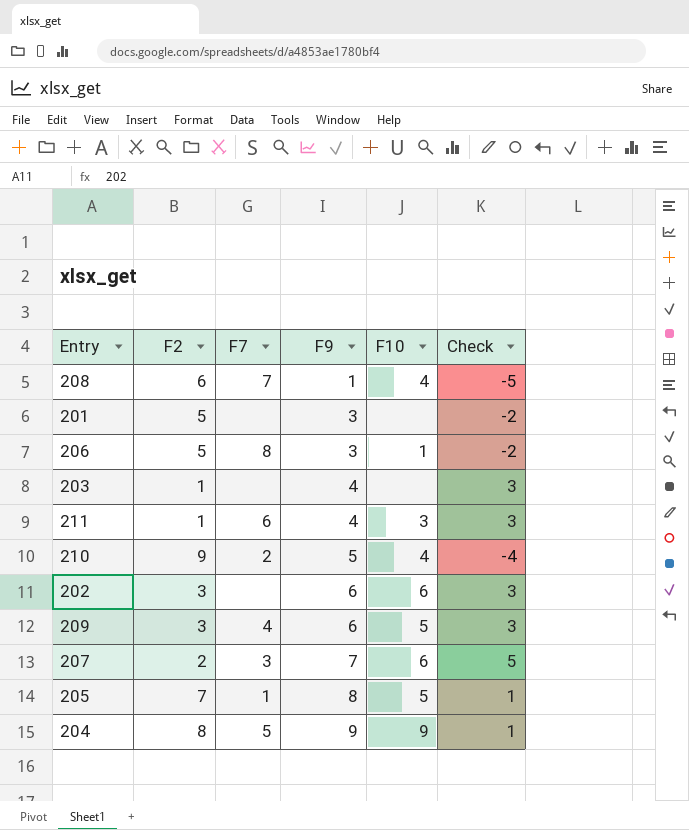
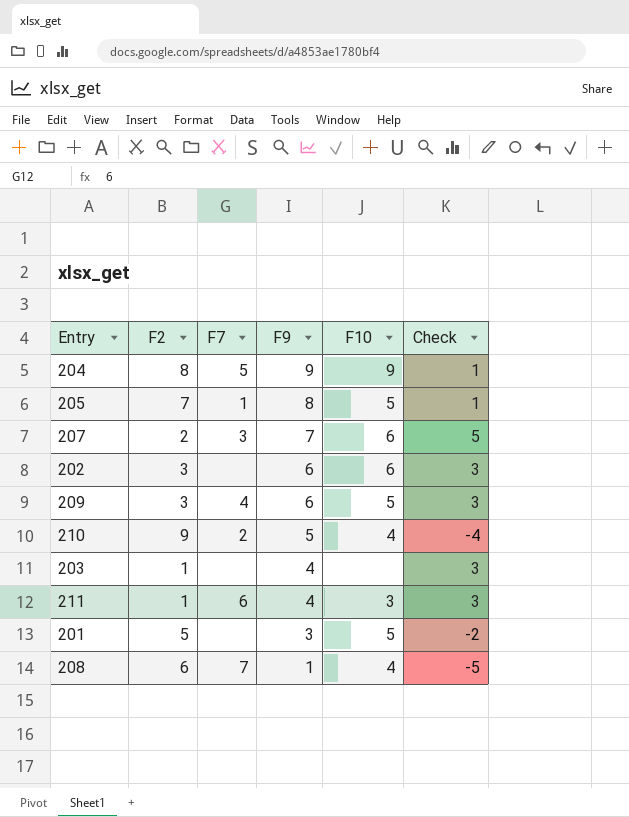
row order: F9 ascending -> F9 descending
row 206: 5 | 8 | 3 | 1 | -2 -> none
201 | F10: none -> 5

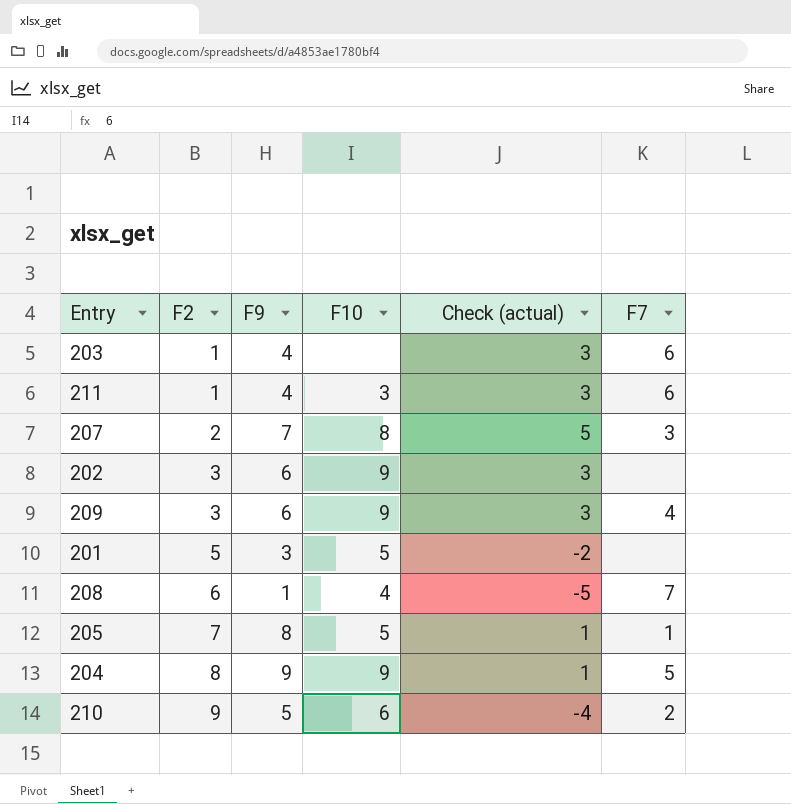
row order: F9 descending -> F2 ascending
column name: Check -> Check (actual)
column F7 | position: 3 -> 6
203 | F7: none -> 6
207 | F10: 6 -> 8
202 | F10: 6 -> 9
209 | F10: 5 -> 9
210 | F10: 4 -> 6

